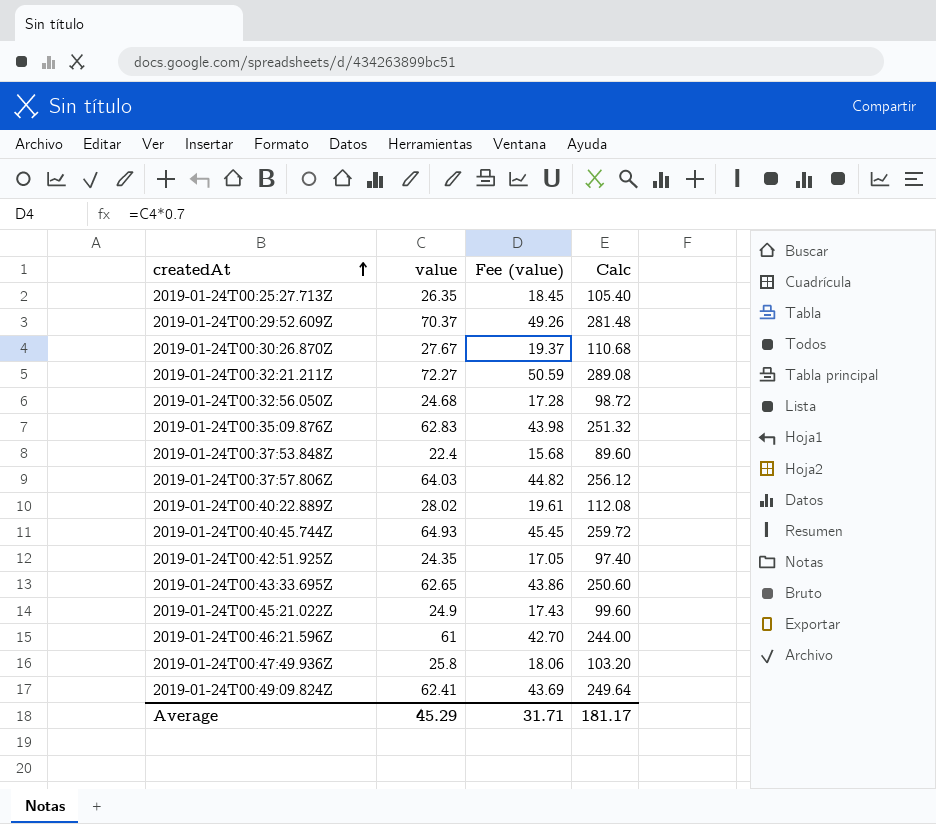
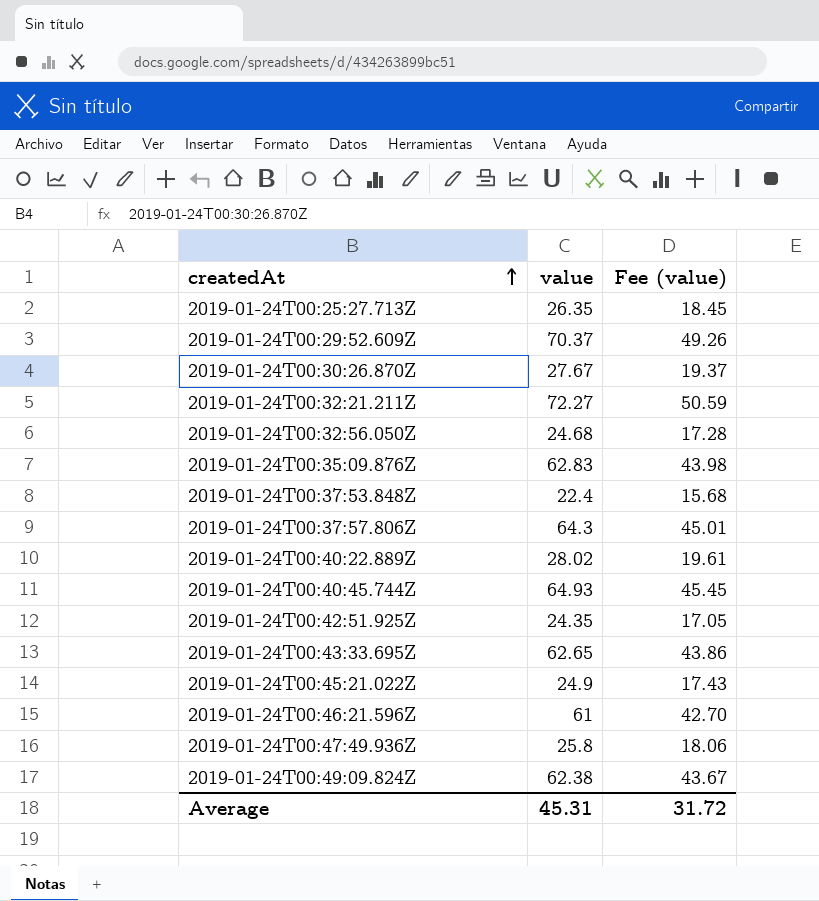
column Calc | formula: [value] * 4 -> none
2019-01-24T00:37:57.806Z | value: 64.03 -> 64.3
2019-01-24T00:37:57.806Z | Fee (value): 44.82 -> 45.01
2019-01-24T00:49:09.824Z | value: 62.41 -> 62.38
2019-01-24T00:49:09.824Z | Fee (value): 43.69 -> 43.67
Average | value: 45.29 -> 45.31
Average | Fee (value): 31.71 -> 31.72

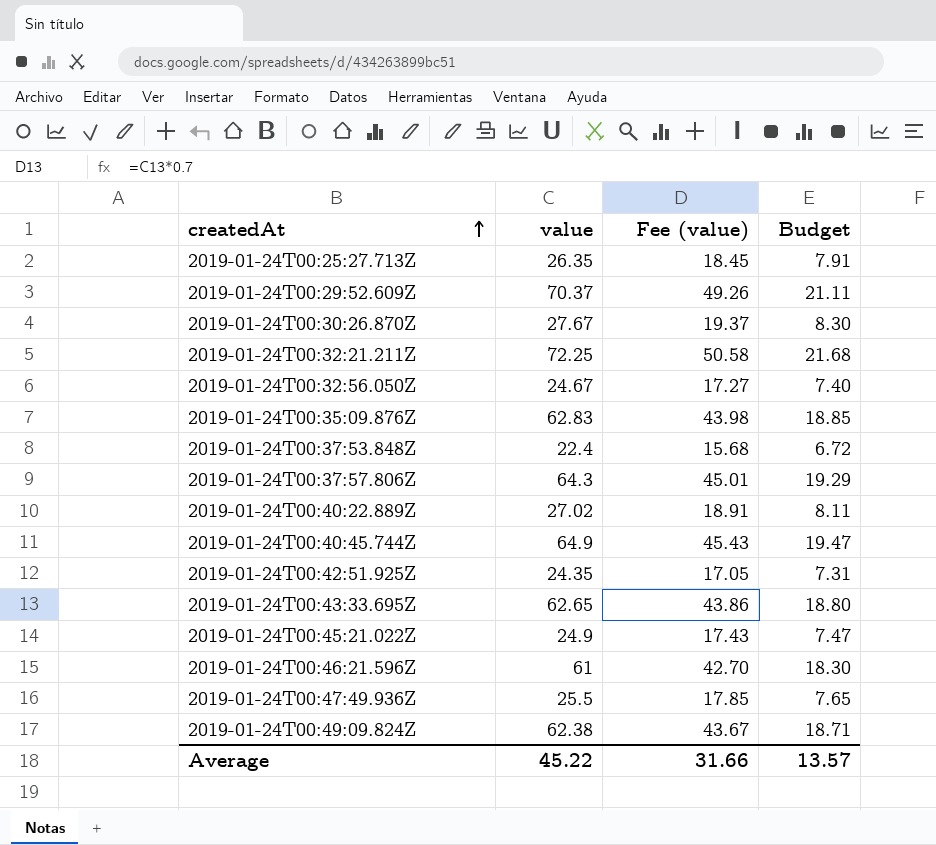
column Budget | formula: none -> [value] * 0.3
2019-01-24T00:32:21.211Z | value: 72.27 -> 72.25
2019-01-24T00:32:21.211Z | Fee (value): 50.59 -> 50.58
2019-01-24T00:32:56.050Z | value: 24.68 -> 24.67
2019-01-24T00:32:56.050Z | Fee (value): 17.28 -> 17.27
2019-01-24T00:40:22.889Z | value: 28.02 -> 27.02
2019-01-24T00:40:22.889Z | Fee (value): 19.61 -> 18.91
2019-01-24T00:40:45.744Z | value: 64.93 -> 64.9
2019-01-24T00:40:45.744Z | Fee (value): 45.45 -> 45.43
2019-01-24T00:47:49.936Z | value: 25.8 -> 25.5
2019-01-24T00:47:49.936Z | Fee (value): 18.06 -> 17.85
Average | value: 45.31 -> 45.22
Average | Fee (value): 31.72 -> 31.66

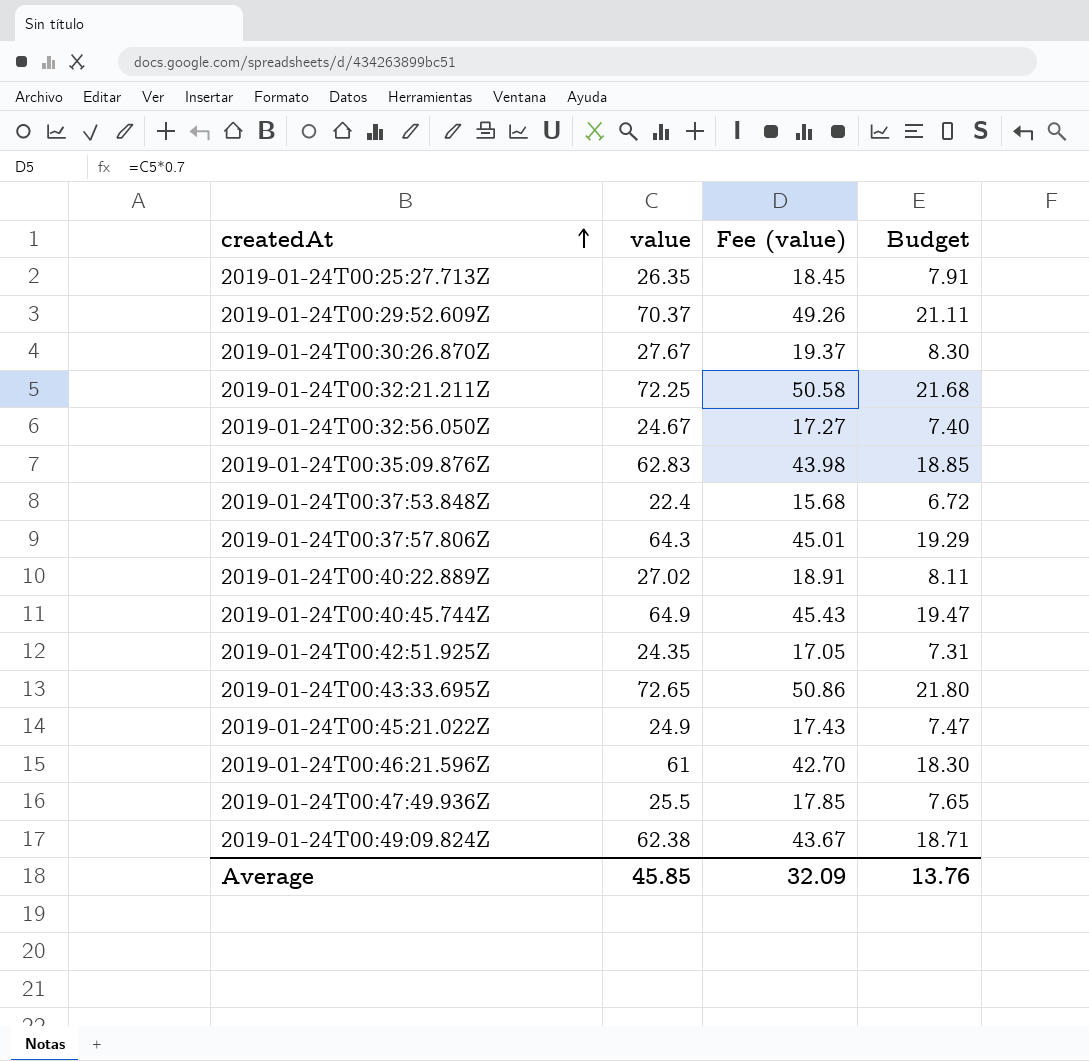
2019-01-24T00:43:33.695Z | value: 62.65 -> 72.65
2019-01-24T00:43:33.695Z | Fee (value): 43.86 -> 50.86
2019-01-24T00:43:33.695Z | Budget: 18.80 -> 21.80
Average | value: 45.22 -> 45.85
Average | Fee (value): 31.66 -> 32.09
Average | Budget: 13.57 -> 13.76

